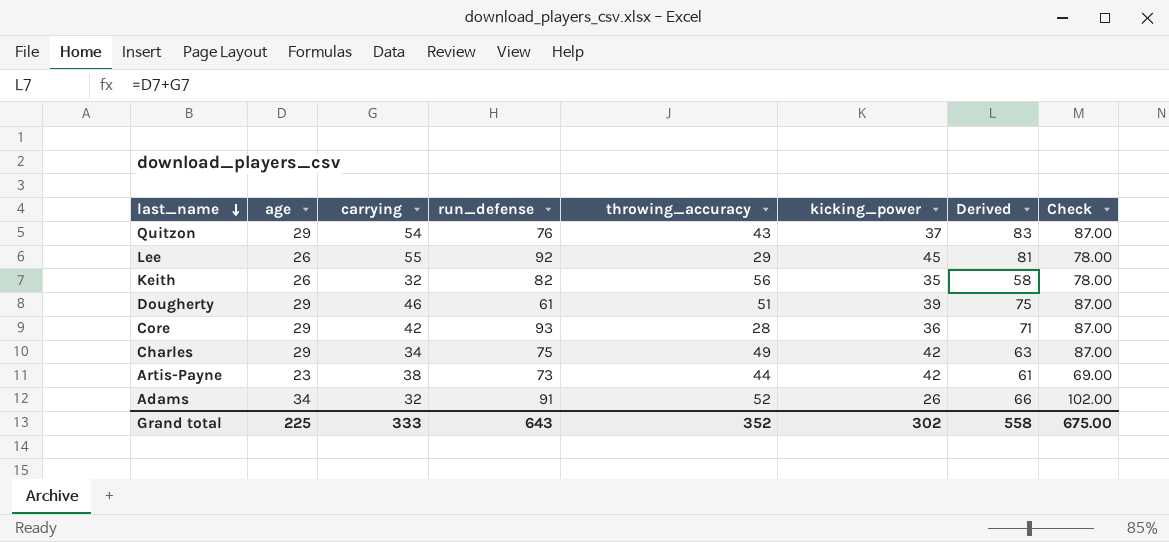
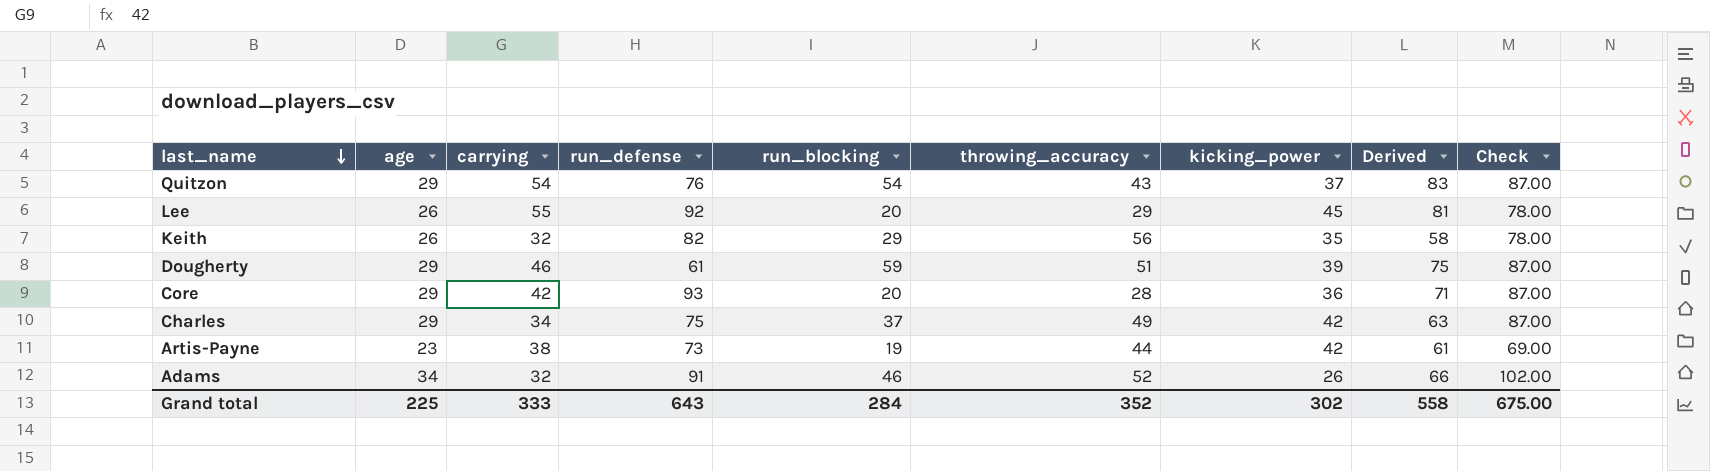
column run_blocking | position: none -> 5

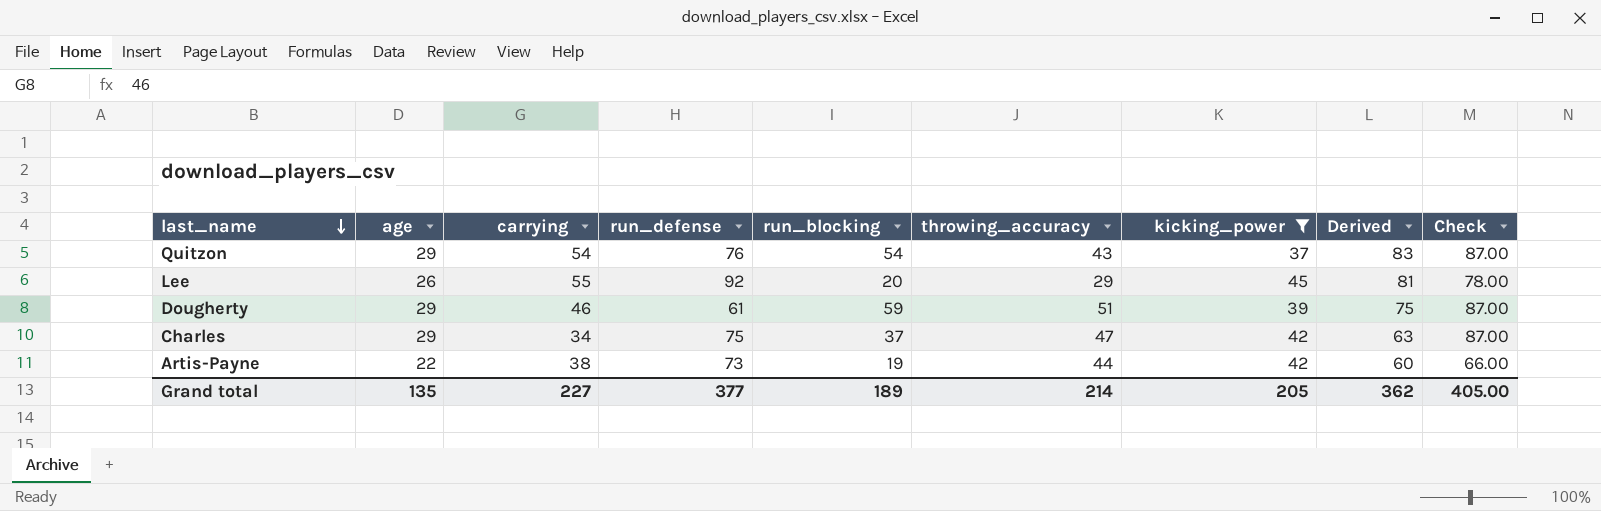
filter: none -> kicking_power >= 37
Charles | throwing_accuracy: 49 -> 47
Artis-Payne | age: 23 -> 22
Artis-Payne | Derived: 61 -> 60
Artis-Payne | Check: 69.00 -> 66.00
Grand total | age: 225 -> 135
Grand total | carrying: 333 -> 227
Grand total | run_defense: 643 -> 377
Grand total | run_blocking: 284 -> 189
Grand total | throwing_accuracy: 352 -> 214
Grand total | kicking_power: 302 -> 205
Grand total | Derived: 558 -> 362
Grand total | Check: 675.00 -> 405.00

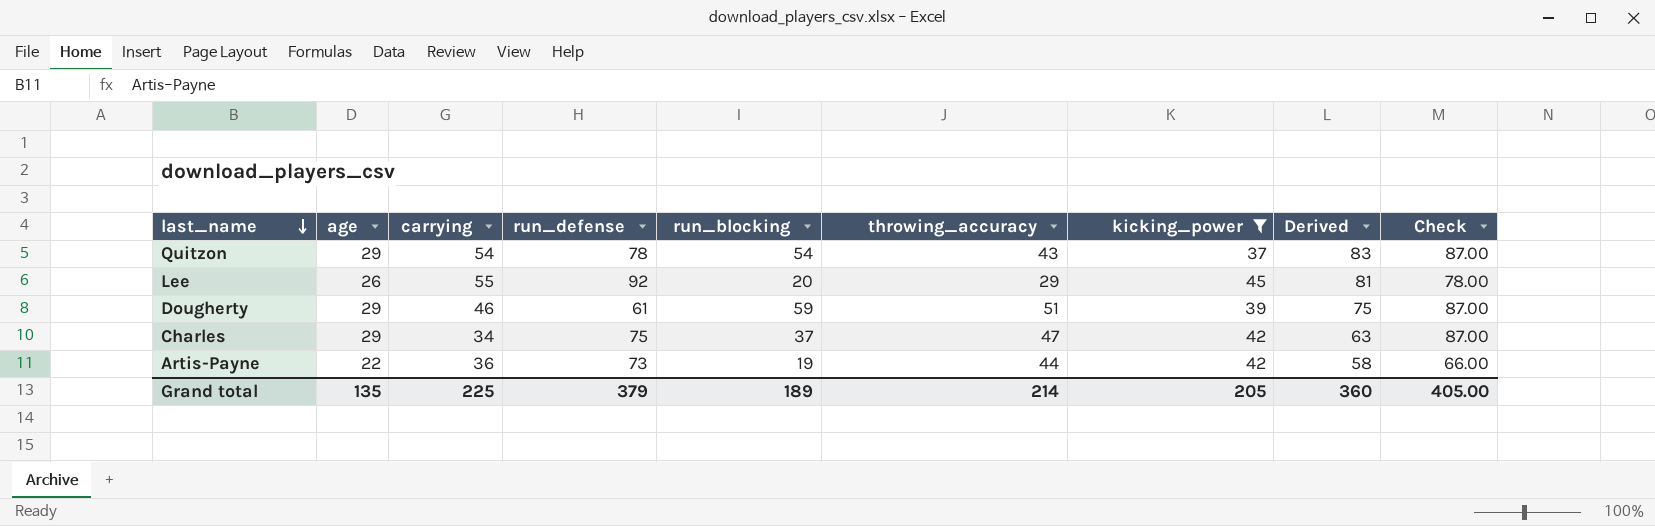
Quitzon | run_defense: 76 -> 78
Artis-Payne | carrying: 38 -> 36
Artis-Payne | Derived: 60 -> 58
Grand total | carrying: 227 -> 225
Grand total | run_defense: 377 -> 379
Grand total | Derived: 362 -> 360

